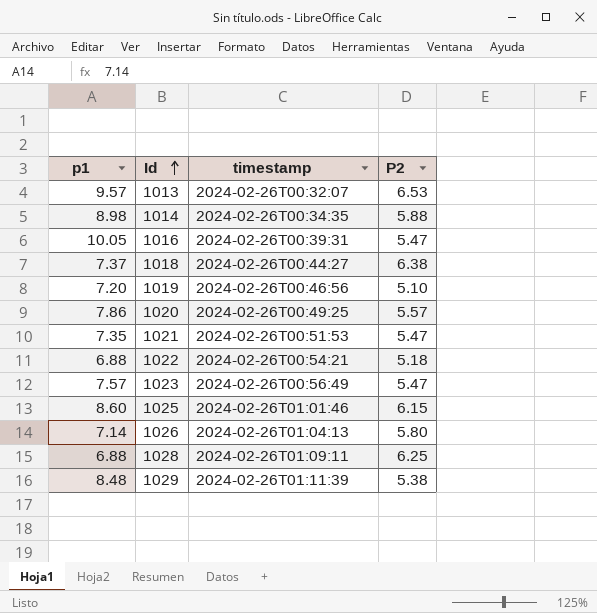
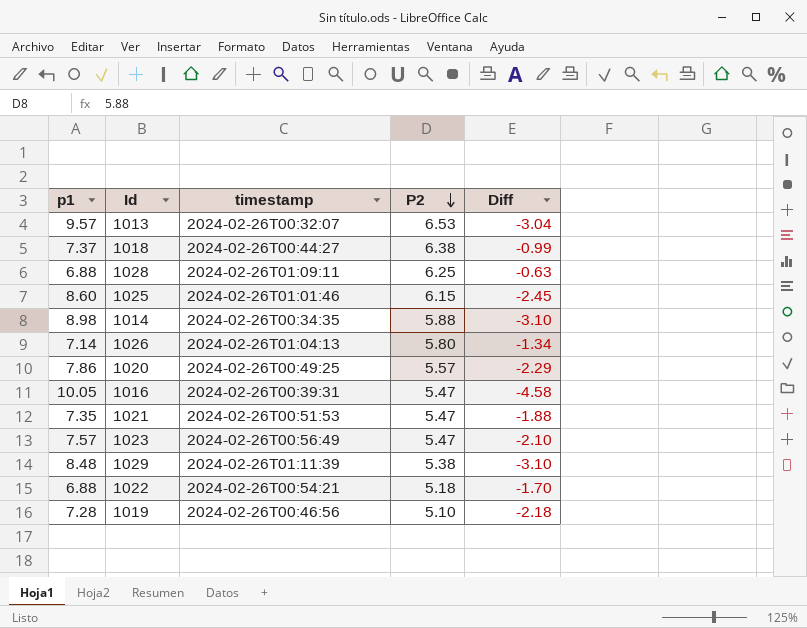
row order: Id ascending -> P2 descending
column Diff | formula: none -> [P2] - [p1]
1019 | p1: 7.20 -> 7.28

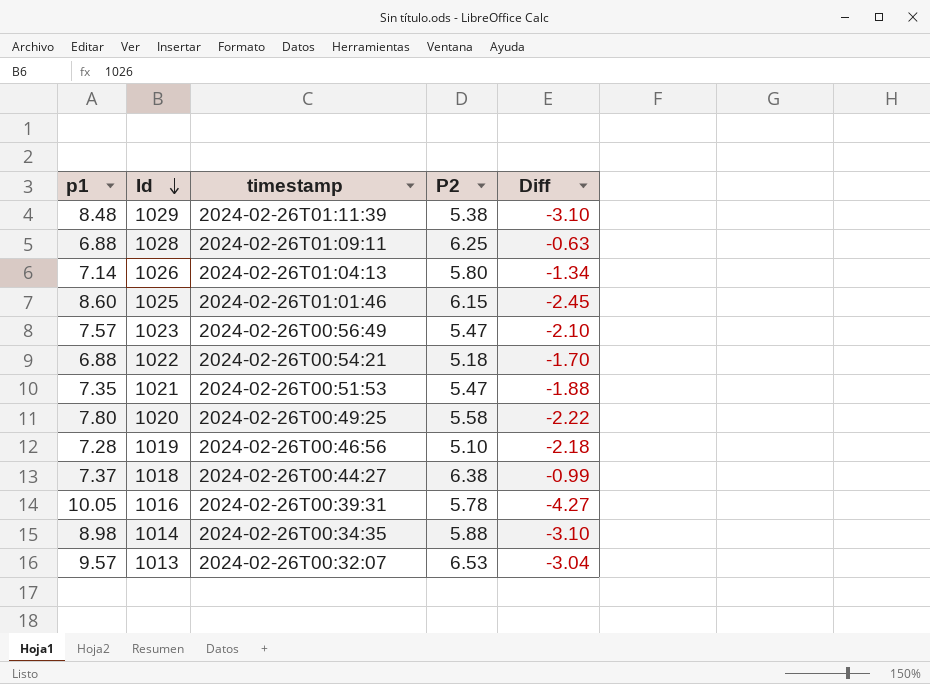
row order: P2 descending -> Id descending
1020 | p1: 7.86 -> 7.80
1020 | P2: 5.57 -> 5.58
1020 | Diff: -2.29 -> -2.22
1016 | P2: 5.47 -> 5.78
1016 | Diff: -4.58 -> -4.27

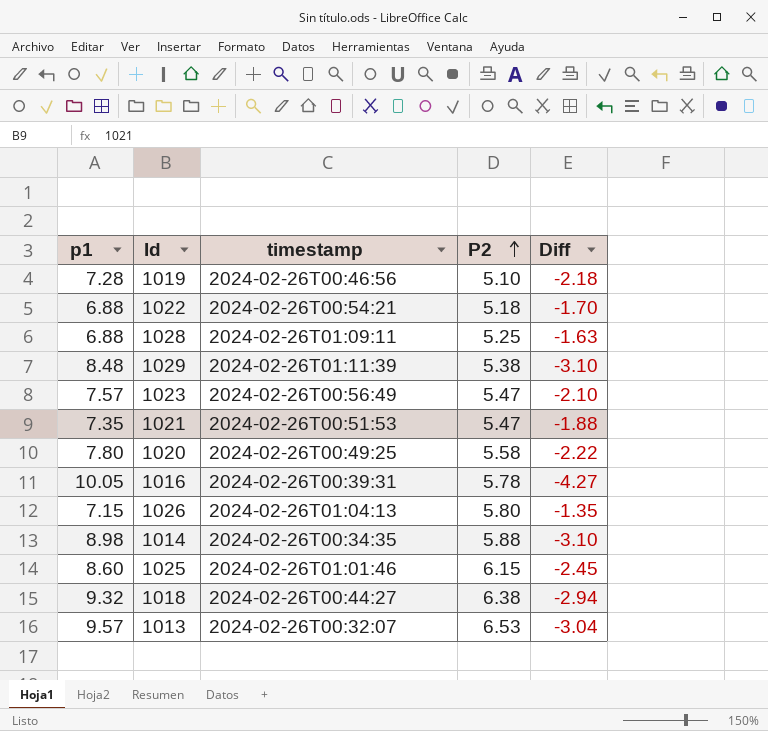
row order: Id descending -> P2 ascending
1028 | P2: 6.25 -> 5.25
1028 | Diff: -0.63 -> -1.63
1026 | p1: 7.14 -> 7.15
1026 | Diff: -1.34 -> -1.35
1018 | p1: 7.37 -> 9.32
1018 | Diff: -0.99 -> -2.94

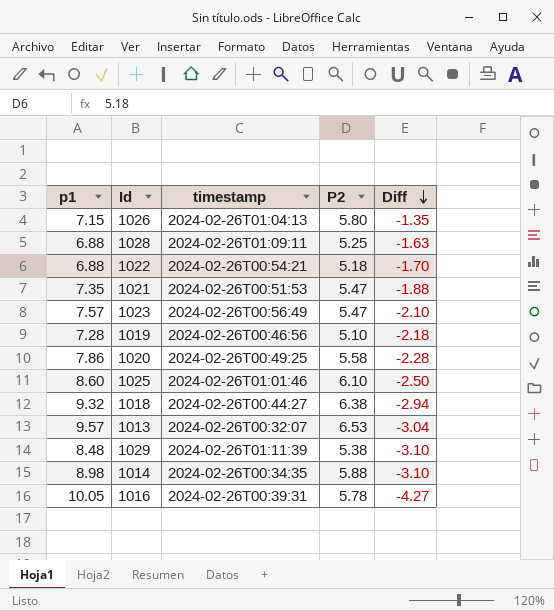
row order: P2 ascending -> Diff descending
1020 | p1: 7.80 -> 7.86
1020 | Diff: -2.22 -> -2.28
1025 | P2: 6.15 -> 6.10
1025 | Diff: -2.45 -> -2.50

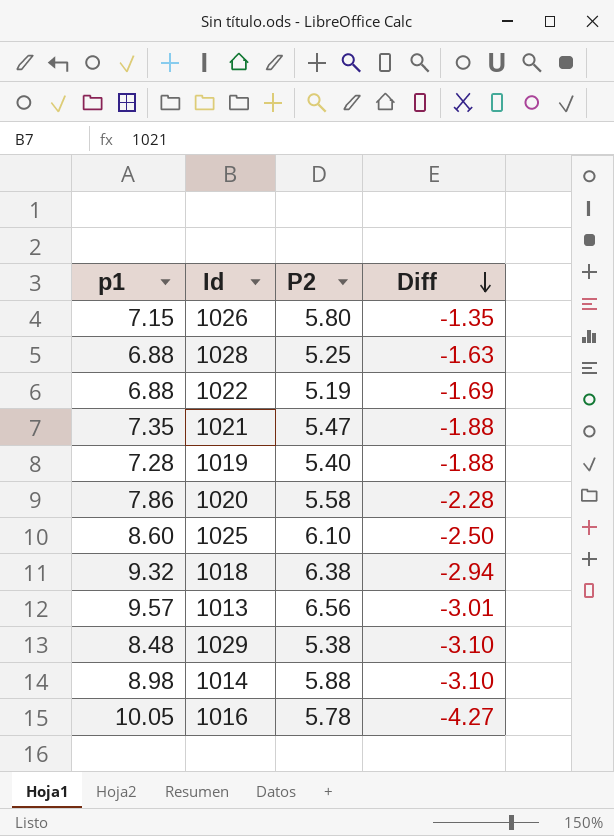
column timestamp | position: 3 -> none
row 1023: 7.57 | 2024-02-26T00:56:49 | 5.47 | -2.10 -> none
1022 | P2: 5.18 -> 5.19
1022 | Diff: -1.70 -> -1.69
1019 | P2: 5.10 -> 5.40
1019 | Diff: -2.18 -> -1.88
1013 | P2: 6.53 -> 6.56
1013 | Diff: -3.04 -> -3.01

